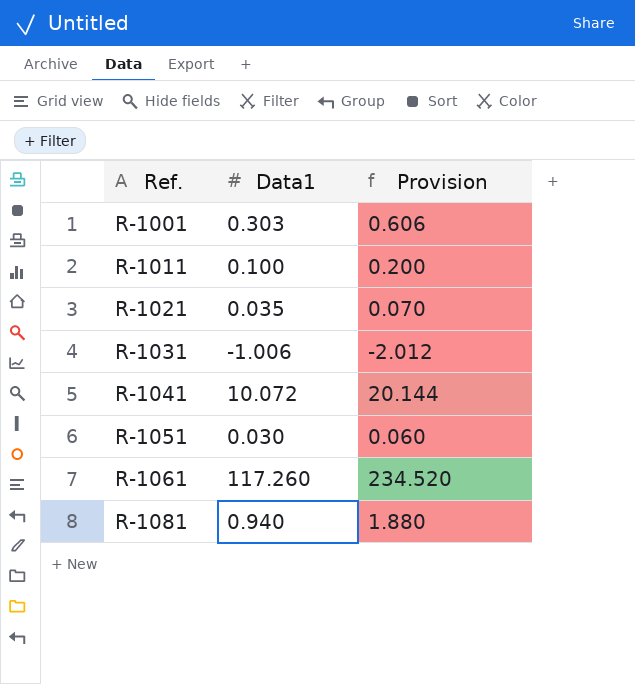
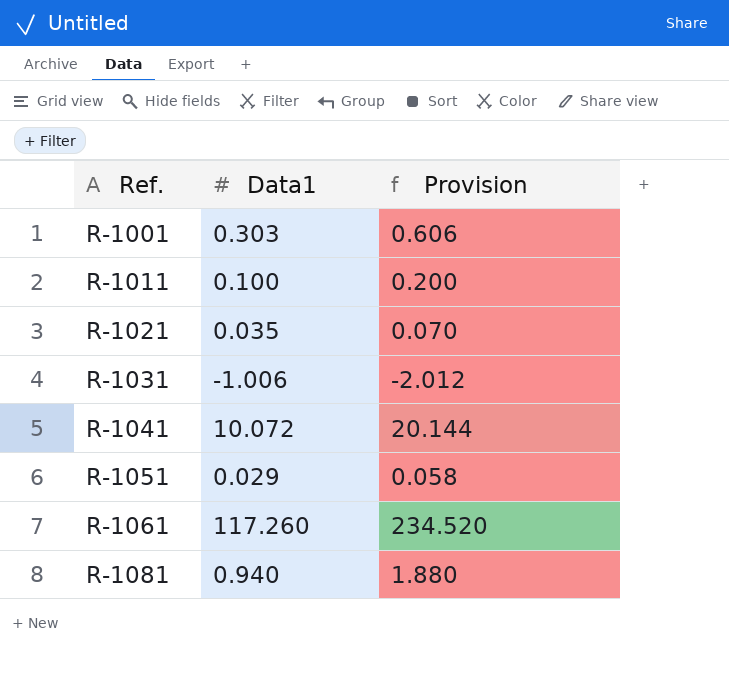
R-1051 | Data1: 0.030 -> 0.029
R-1051 | Provision: 0.060 -> 0.058

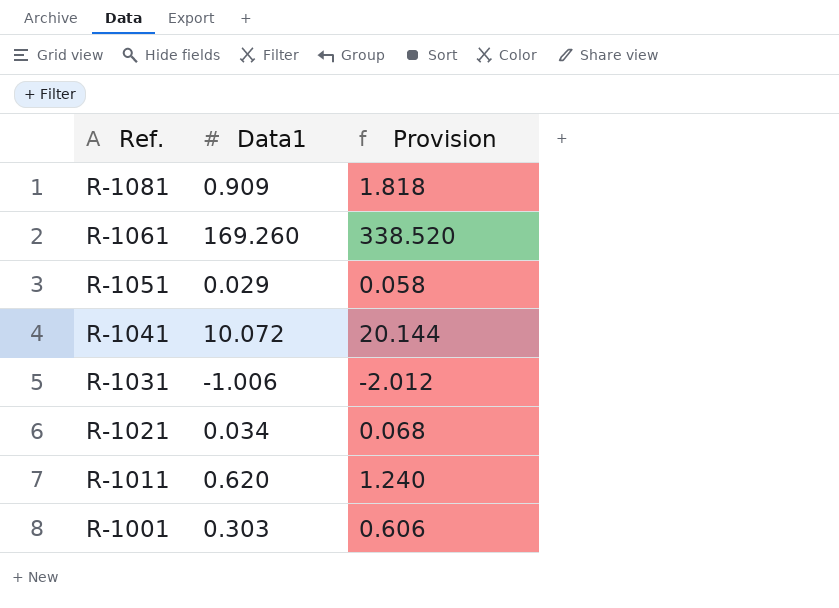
row order: Ref. ascending -> Ref. descending
R-1081 | Data1: 0.940 -> 0.909
R-1081 | Provision: 1.880 -> 1.818
R-1061 | Data1: 117.260 -> 169.260
R-1061 | Provision: 234.520 -> 338.520
R-1021 | Data1: 0.035 -> 0.034
R-1021 | Provision: 0.070 -> 0.068
R-1011 | Data1: 0.100 -> 0.620
R-1011 | Provision: 0.200 -> 1.240

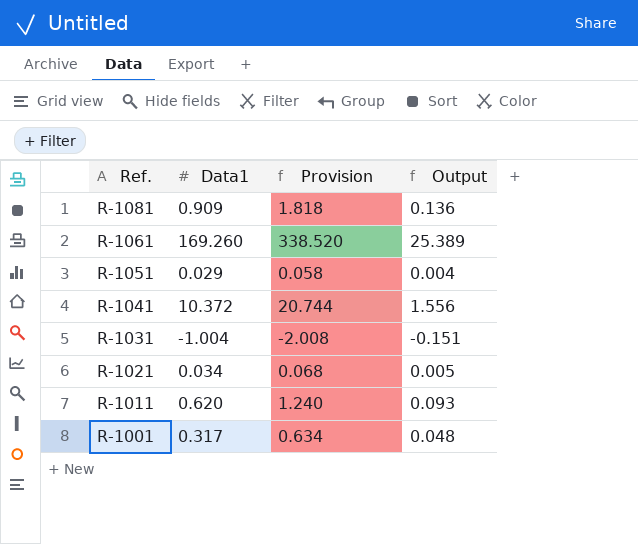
column Output | formula: none -> [Data1] * 0.15
R-1041 | Data1: 10.072 -> 10.372
R-1041 | Provision: 20.144 -> 20.744
R-1031 | Data1: -1.006 -> -1.004
R-1031 | Provision: -2.012 -> -2.008
R-1001 | Data1: 0.303 -> 0.317
R-1001 | Provision: 0.606 -> 0.634

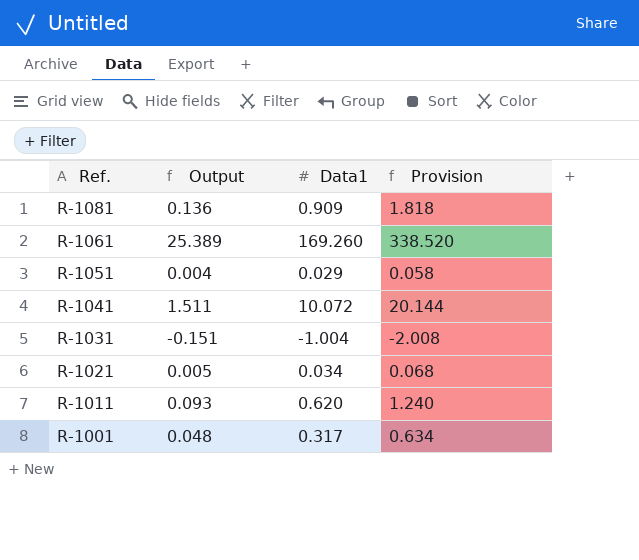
column Output | position: 4 -> 2
R-1041 | Output: 1.556 -> 1.511
R-1041 | Data1: 10.372 -> 10.072
R-1041 | Provision: 20.744 -> 20.144

